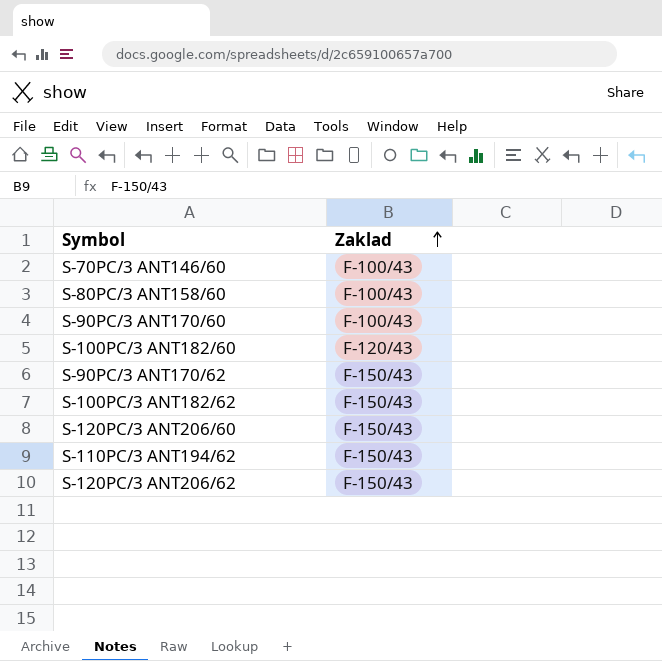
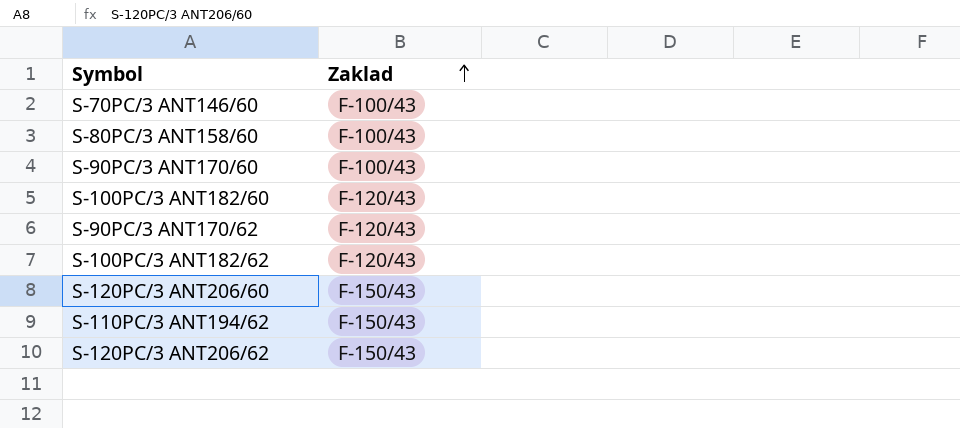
S-90PC/3 ANT170/62 | Zaklad: F-150/43 -> F-120/43
S-100PC/3 ANT182/62 | Zaklad: F-150/43 -> F-120/43

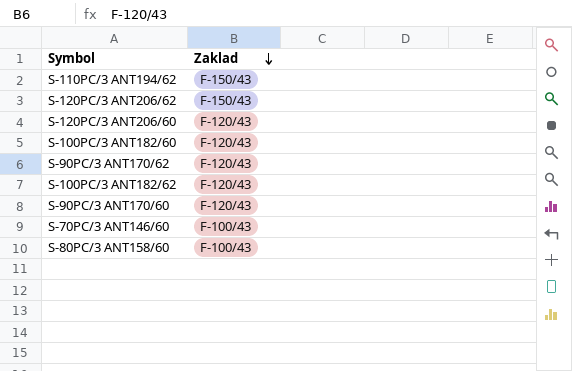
row order: Zaklad ascending -> Zaklad descending
S-120PC/3 ANT206/60 | Zaklad: F-150/43 -> F-120/43
S-90PC/3 ANT170/60 | Zaklad: F-100/43 -> F-120/43

